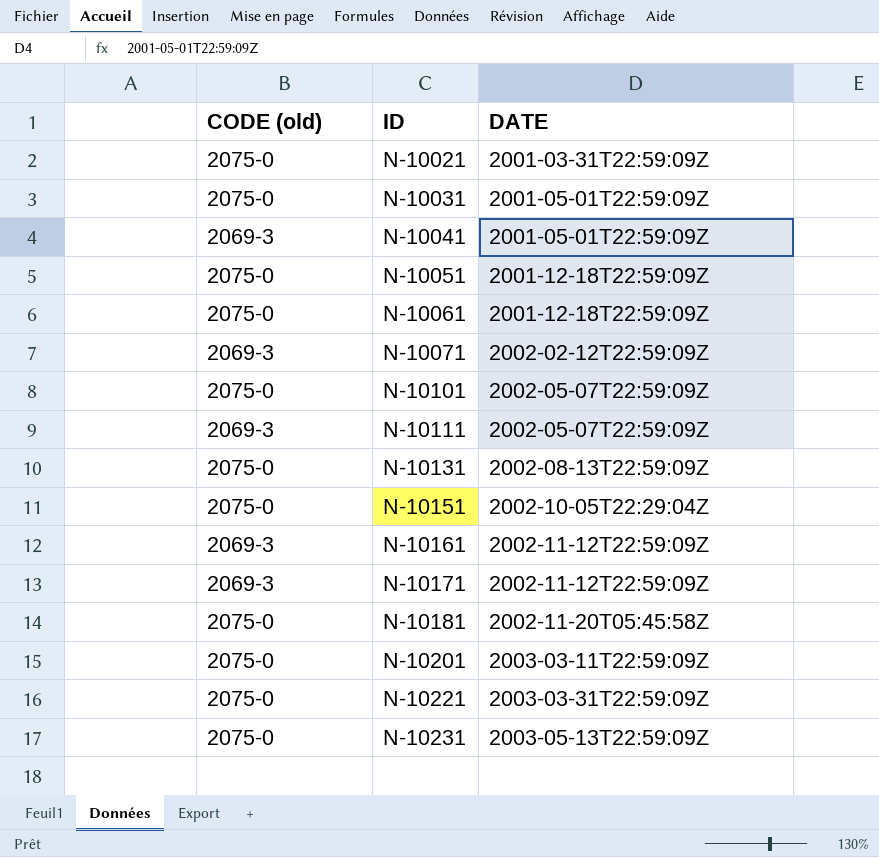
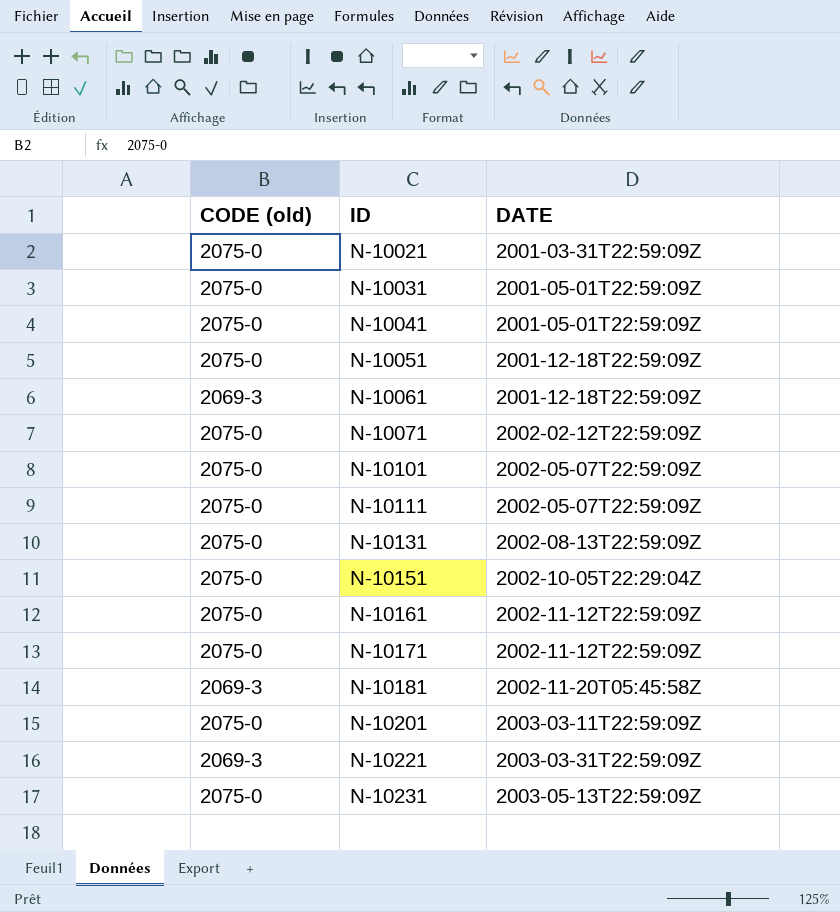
N-10041 | CODE (old): 2069-3 -> 2075-0
N-10061 | CODE (old): 2075-0 -> 2069-3
N-10071 | CODE (old): 2069-3 -> 2075-0
N-10111 | CODE (old): 2069-3 -> 2075-0
N-10161 | CODE (old): 2069-3 -> 2075-0
N-10171 | CODE (old): 2069-3 -> 2075-0
N-10181 | CODE (old): 2075-0 -> 2069-3
N-10221 | CODE (old): 2075-0 -> 2069-3

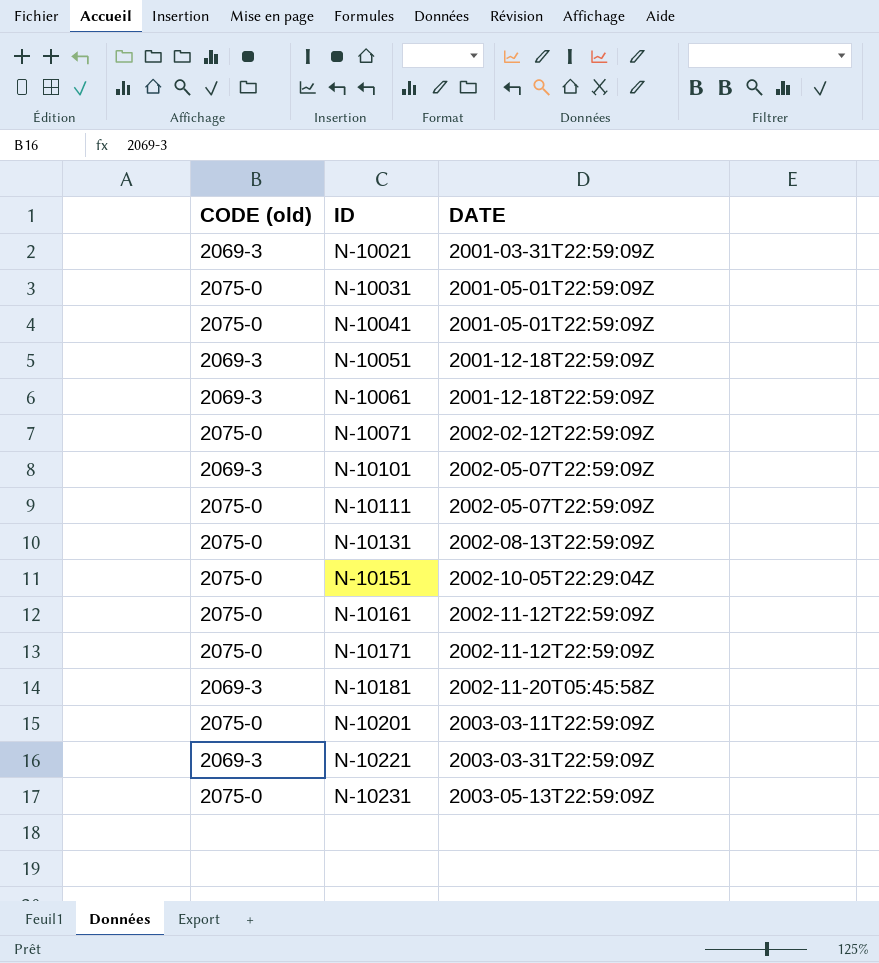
N-10021 | CODE (old): 2075-0 -> 2069-3
N-10051 | CODE (old): 2075-0 -> 2069-3
N-10101 | CODE (old): 2075-0 -> 2069-3

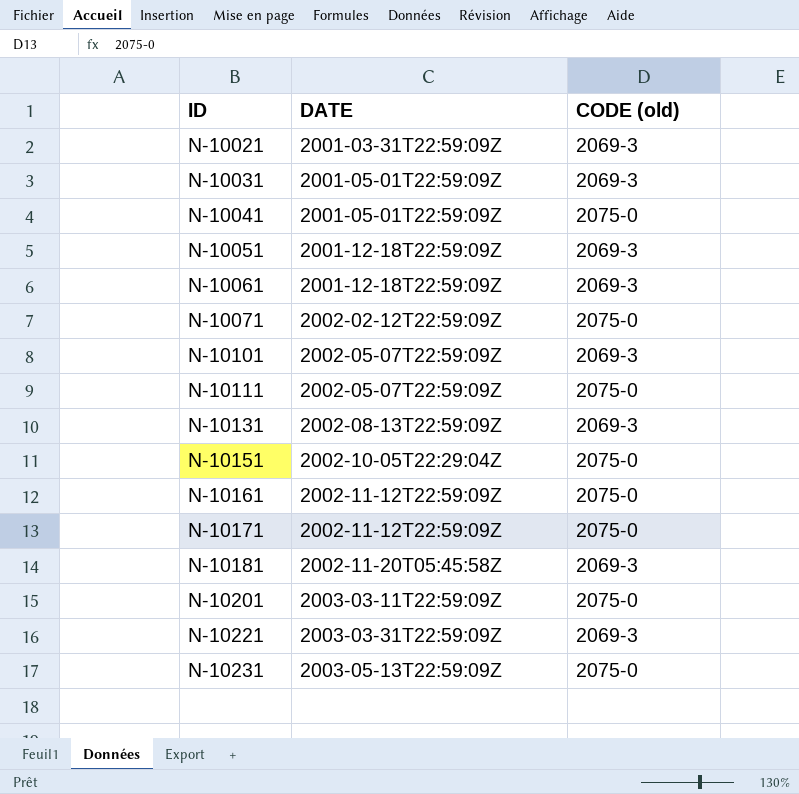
column CODE (old) | position: 1 -> 3
N-10031 | CODE (old): 2075-0 -> 2069-3
N-10131 | CODE (old): 2075-0 -> 2069-3

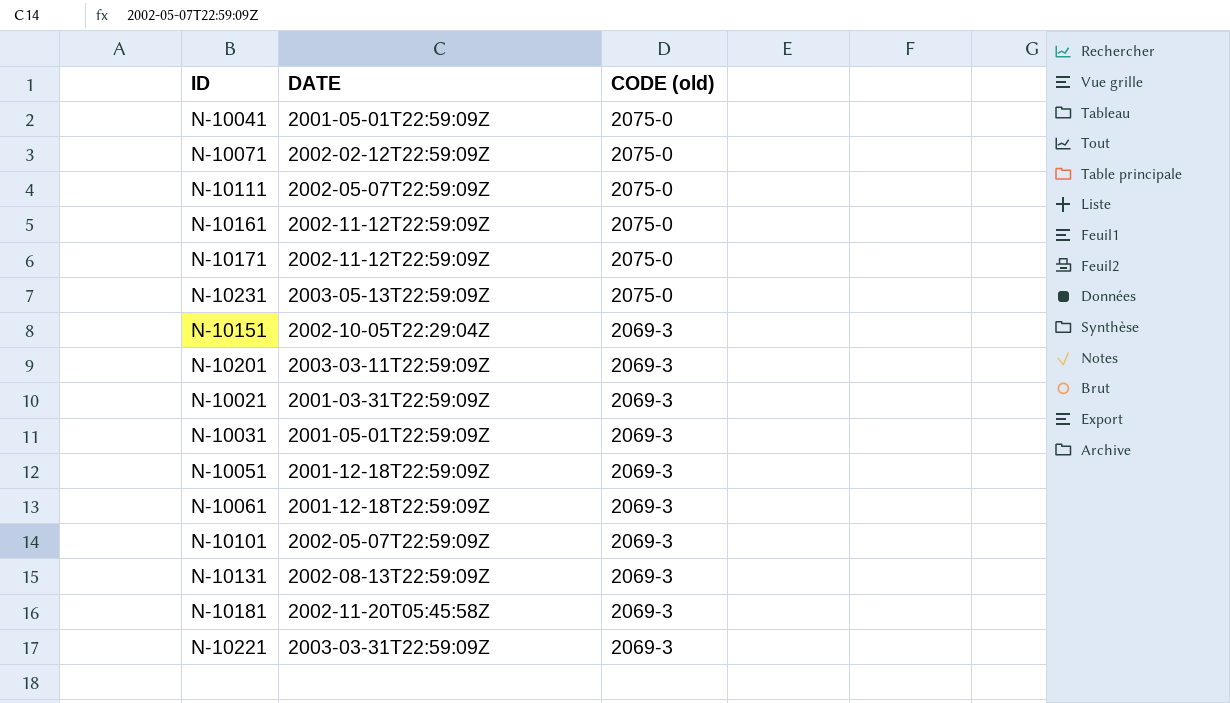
row order: ID ascending -> CODE (old) descending
N-10151 | CODE (old): 2075-0 -> 2069-3
N-10201 | CODE (old): 2075-0 -> 2069-3

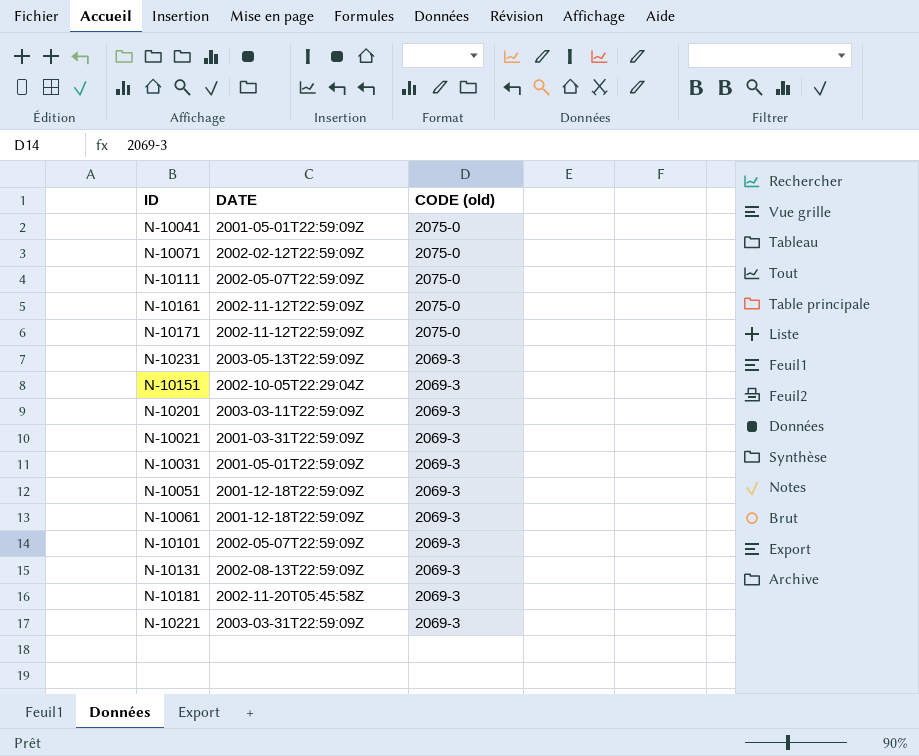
N-10231 | CODE (old): 2075-0 -> 2069-3

